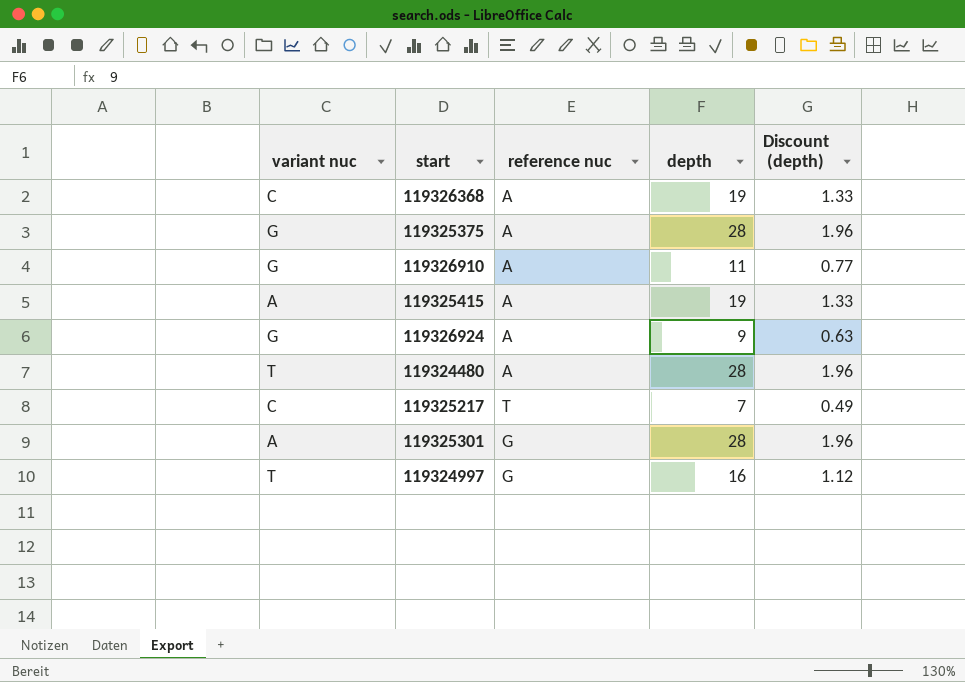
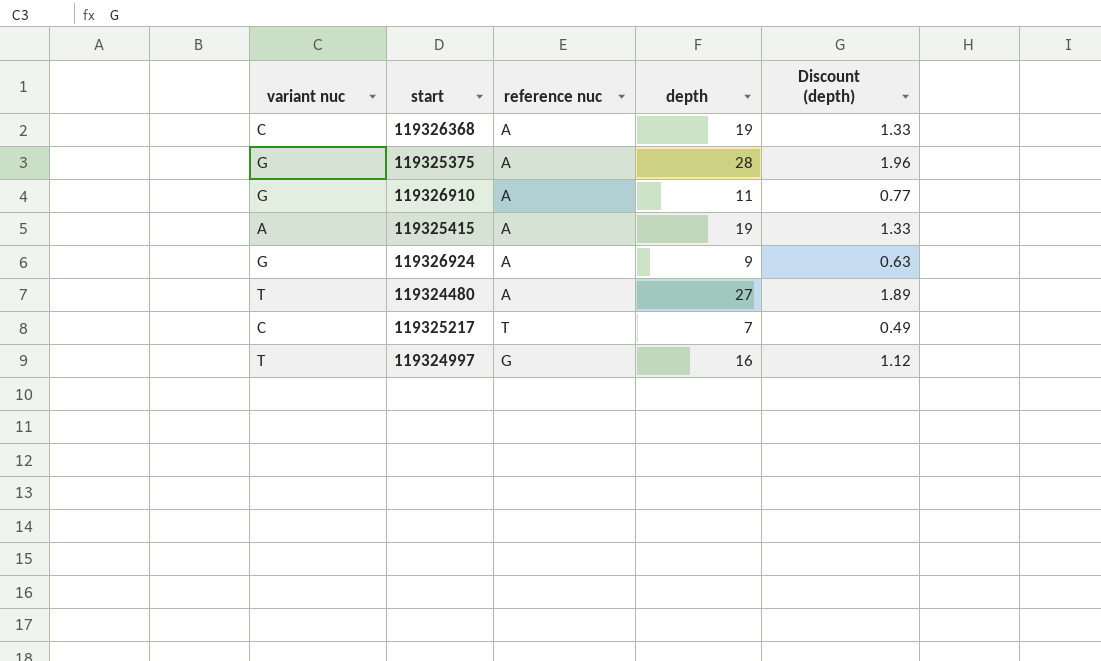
row 119325301: A | G | 28 | 1.96 -> none
119324480 | depth: 28 -> 27
119324480 | Discount (depth): 1.96 -> 1.89

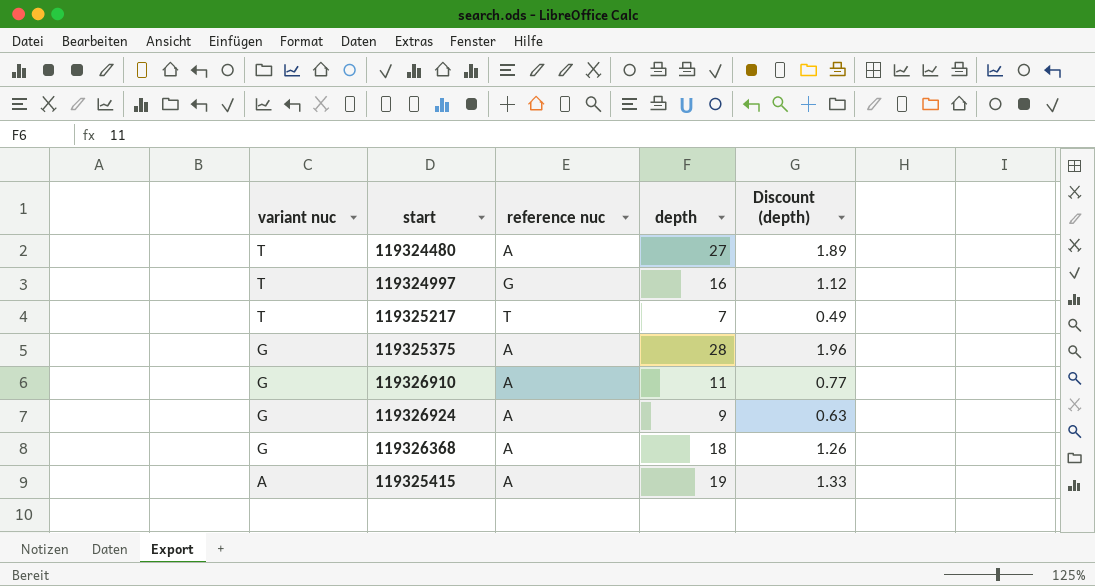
row order: none -> variant nuc descending
119325217 | variant nuc: C -> T
119326368 | variant nuc: C -> G
119326368 | depth: 19 -> 18
119326368 | Discount (depth): 1.33 -> 1.26

